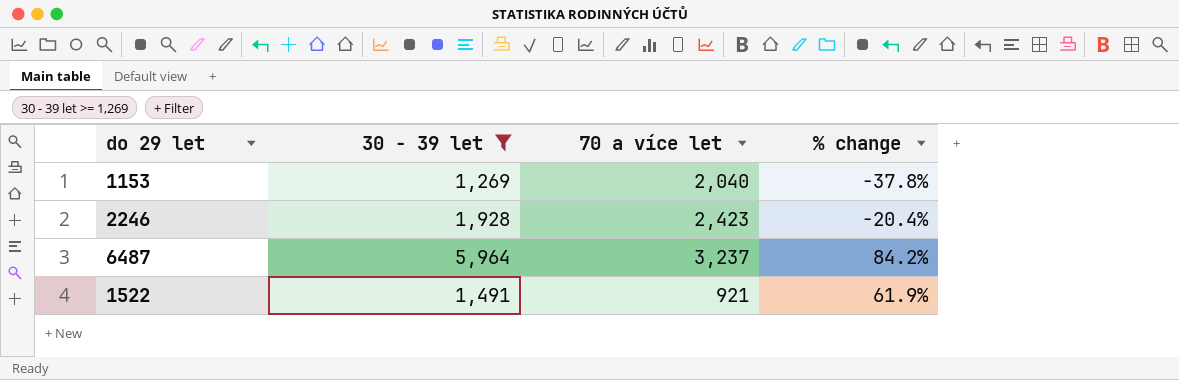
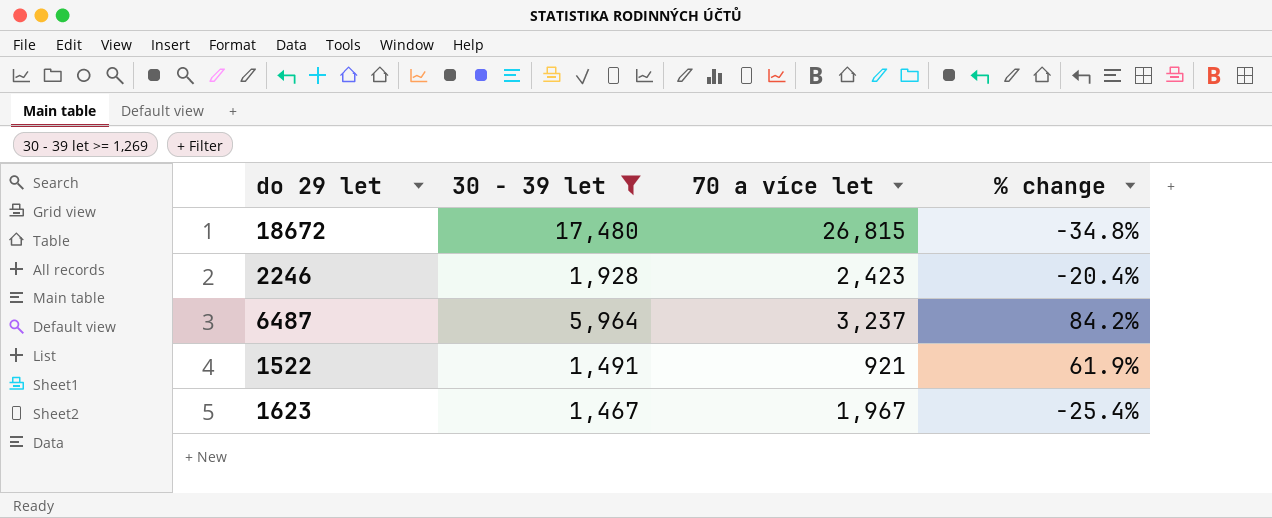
row 1153: 1,269 | 2,040 | -37.8% -> none
row 18672: none -> 17,480 | 26,815 | -34.8%
row 1623: none -> 1,467 | 1,967 | -25.4%

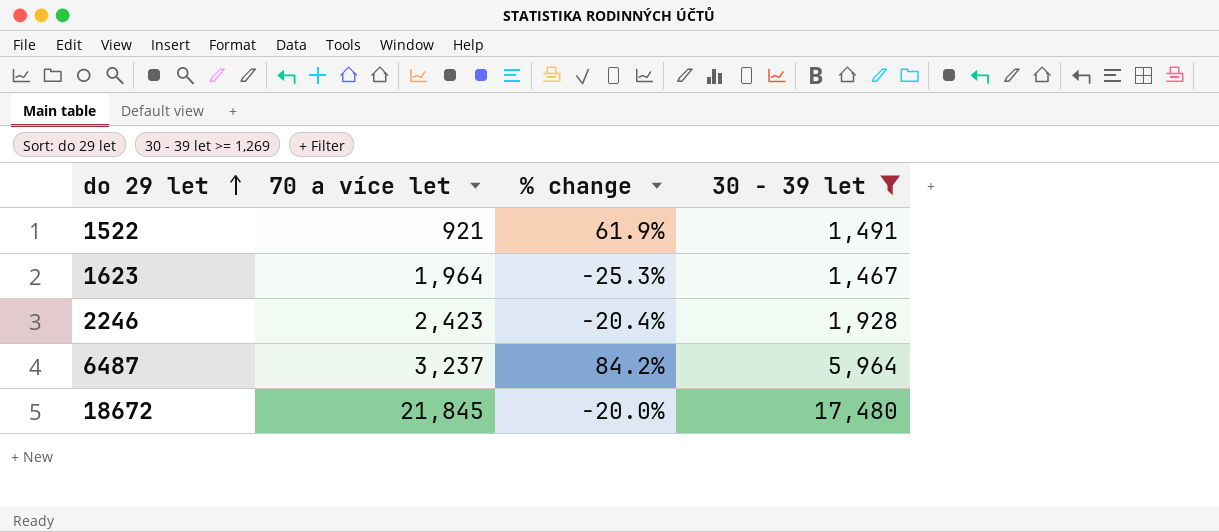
row order: none -> do 29 let ascending
column 30 - 39 let | position: 2 -> 4
1623 | 70 a více let: 1,967 -> 1,964
1623 | % change: -25.4% -> -25.3%
18672 | 70 a více let: 26,815 -> 21,845
18672 | % change: -34.8% -> -20.0%

